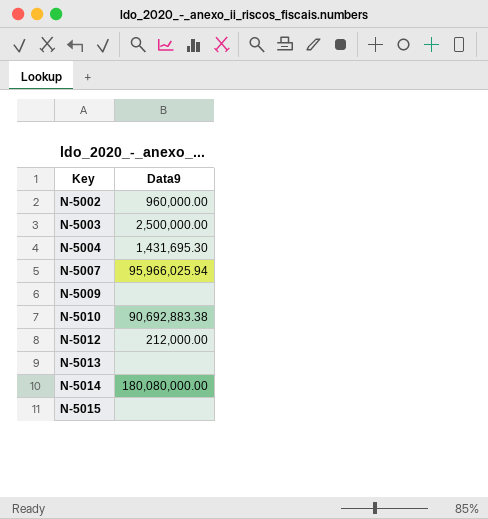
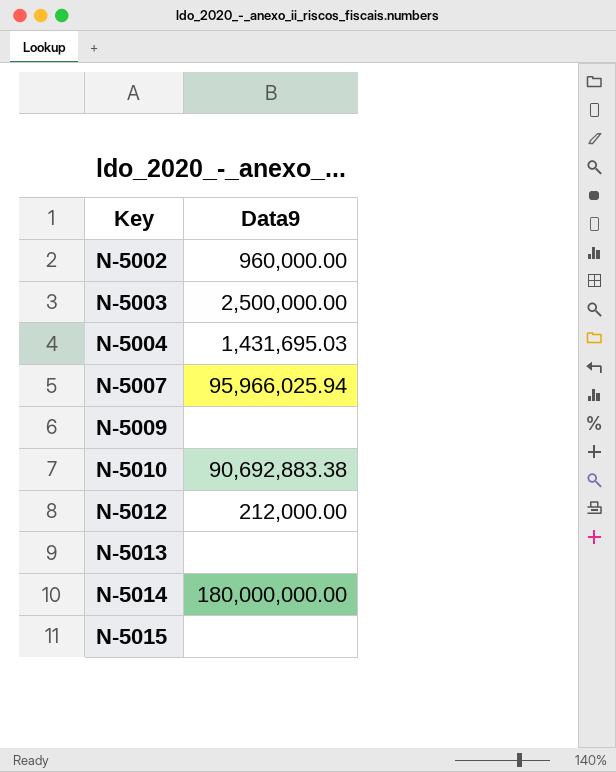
N-5004 | Data9: 1,431,695.30 -> 1,431,695.03
N-5014 | Data9: 180,080,000.00 -> 180,000,000.00

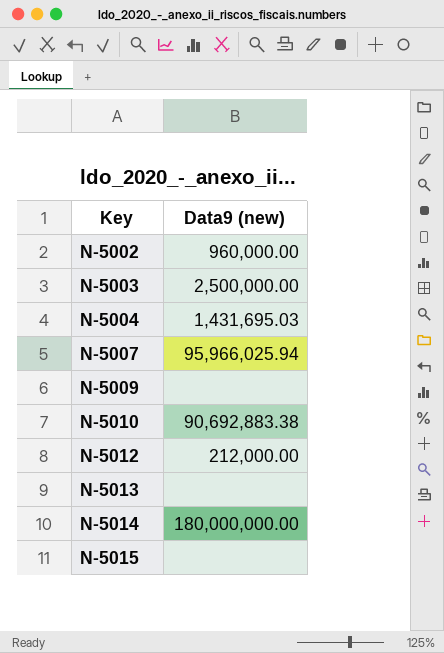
column name: Data9 -> Data9 (new)

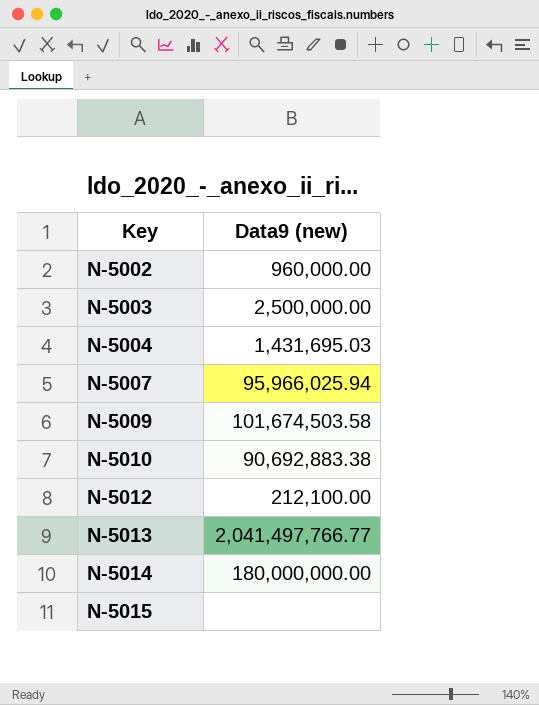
N-5009 | Data9 (new): none -> 101,674,503.58
N-5012 | Data9 (new): 212,000.00 -> 212,100.00
N-5013 | Data9 (new): none -> 2,041,497,766.77

